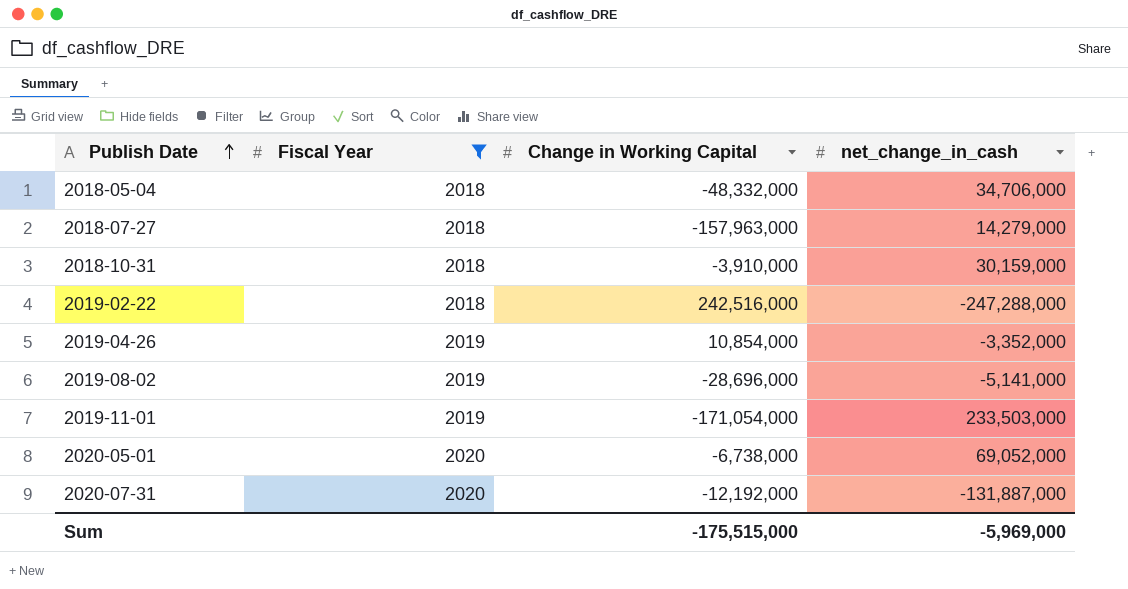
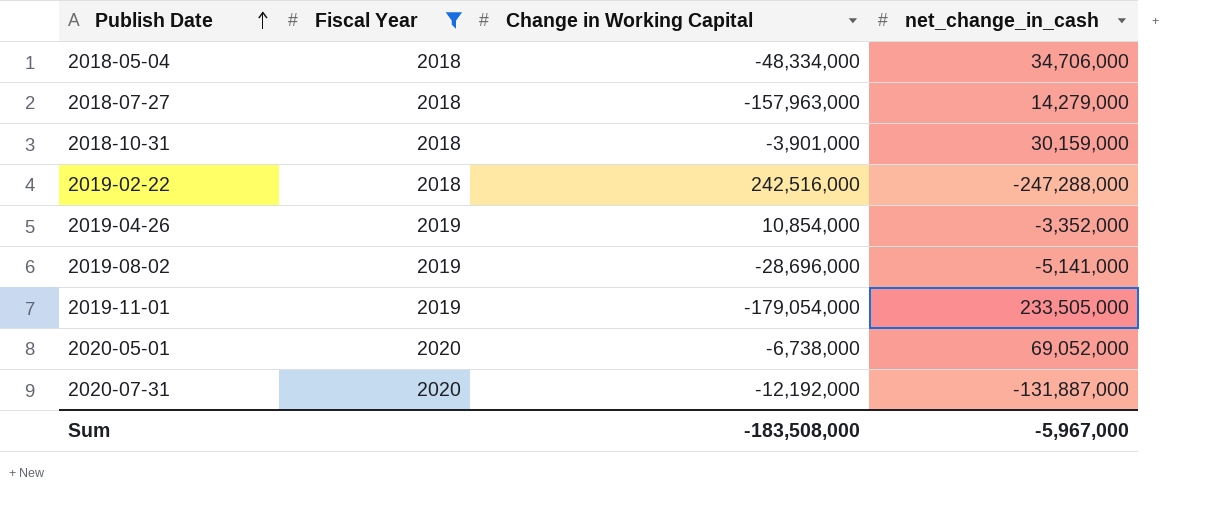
2018-05-04 | Change in Working Capital: -48,332,000 -> -48,334,000
2018-10-31 | Change in Working Capital: -3,910,000 -> -3,901,000
2019-11-01 | Change in Working Capital: -171,054,000 -> -179,054,000
2019-11-01 | net_change_in_cash: 233,503,000 -> 233,505,000
Sum | Change in Working Capital: -175,515,000 -> -183,508,000
Sum | net_change_in_cash: -5,969,000 -> -5,967,000

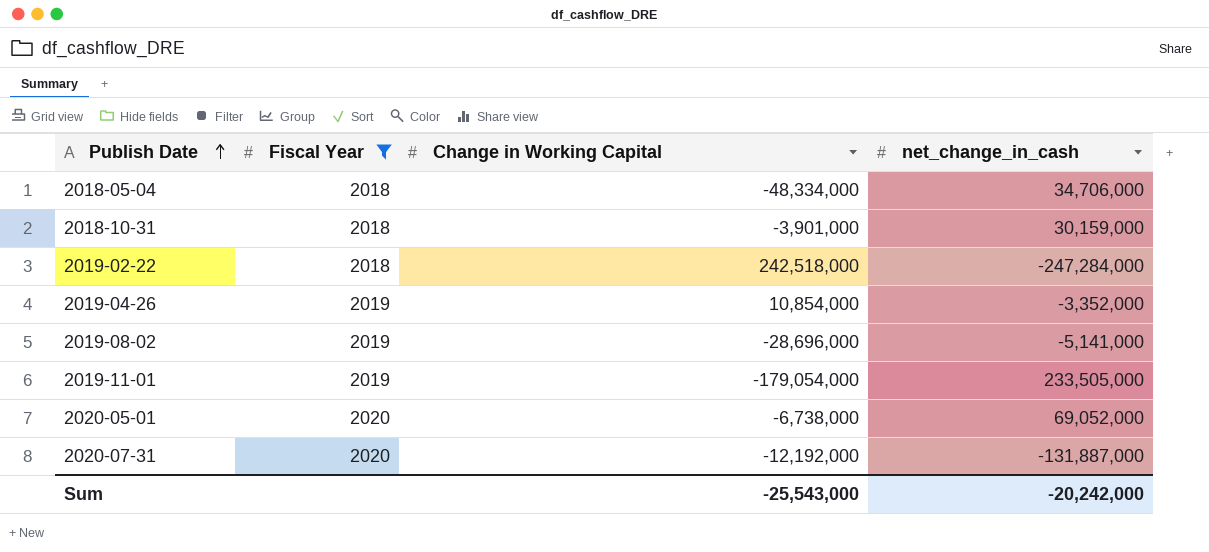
row 2018-07-27: 2018 | -157,963,000 | 14,279,000 -> none
2019-02-22 | Change in Working Capital: 242,516,000 -> 242,518,000
2019-02-22 | net_change_in_cash: -247,288,000 -> -247,284,000
Sum | Change in Working Capital: -183,508,000 -> -25,543,000
Sum | net_change_in_cash: -5,967,000 -> -20,242,000

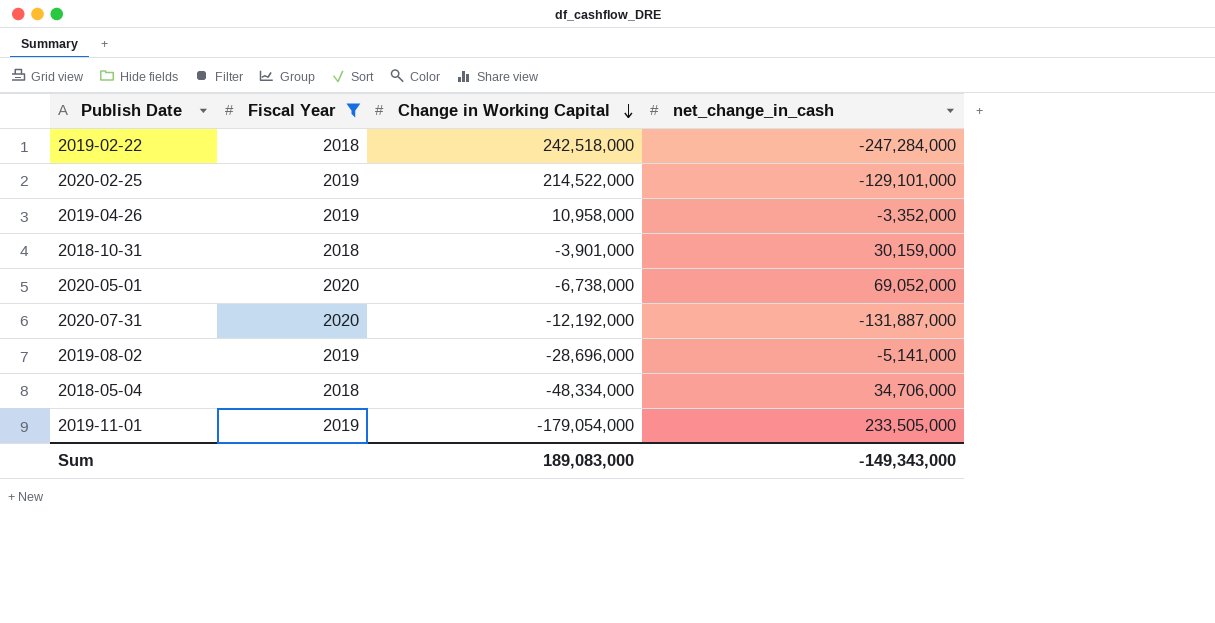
row order: Publish Date ascending -> Change in Working Capital descending
row 2020-02-25: none -> 2019 | 214,522,000 | -129,101,000
2019-04-26 | Change in Working Capital: 10,854,000 -> 10,958,000
Sum | Change in Working Capital: -25,543,000 -> 189,083,000
Sum | net_change_in_cash: -20,242,000 -> -149,343,000

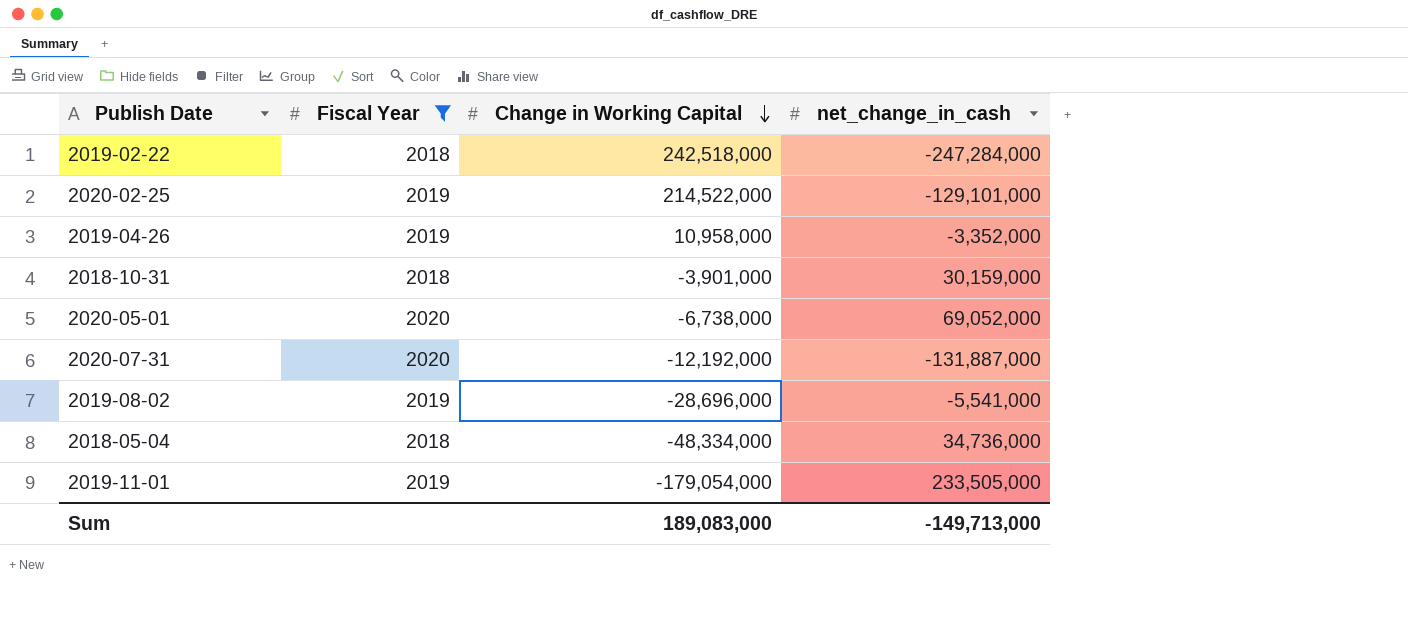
2019-08-02 | net_change_in_cash: -5,141,000 -> -5,541,000
2018-05-04 | net_change_in_cash: 34,706,000 -> 34,736,000
Sum | net_change_in_cash: -149,343,000 -> -149,713,000

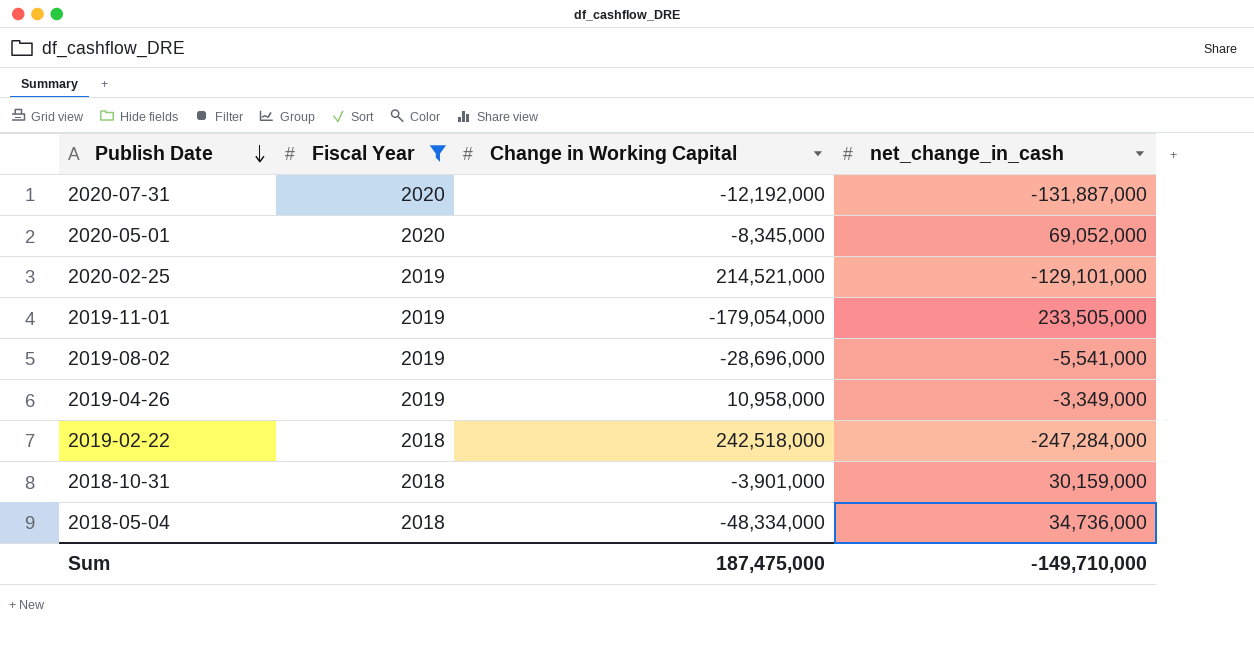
row order: Change in Working Capital descending -> Publish Date descending
2020-05-01 | Change in Working Capital: -6,738,000 -> -8,345,000
2020-02-25 | Change in Working Capital: 214,522,000 -> 214,521,000
2019-04-26 | net_change_in_cash: -3,352,000 -> -3,349,000
Sum | Change in Working Capital: 189,083,000 -> 187,475,000
Sum | net_change_in_cash: -149,713,000 -> -149,710,000

